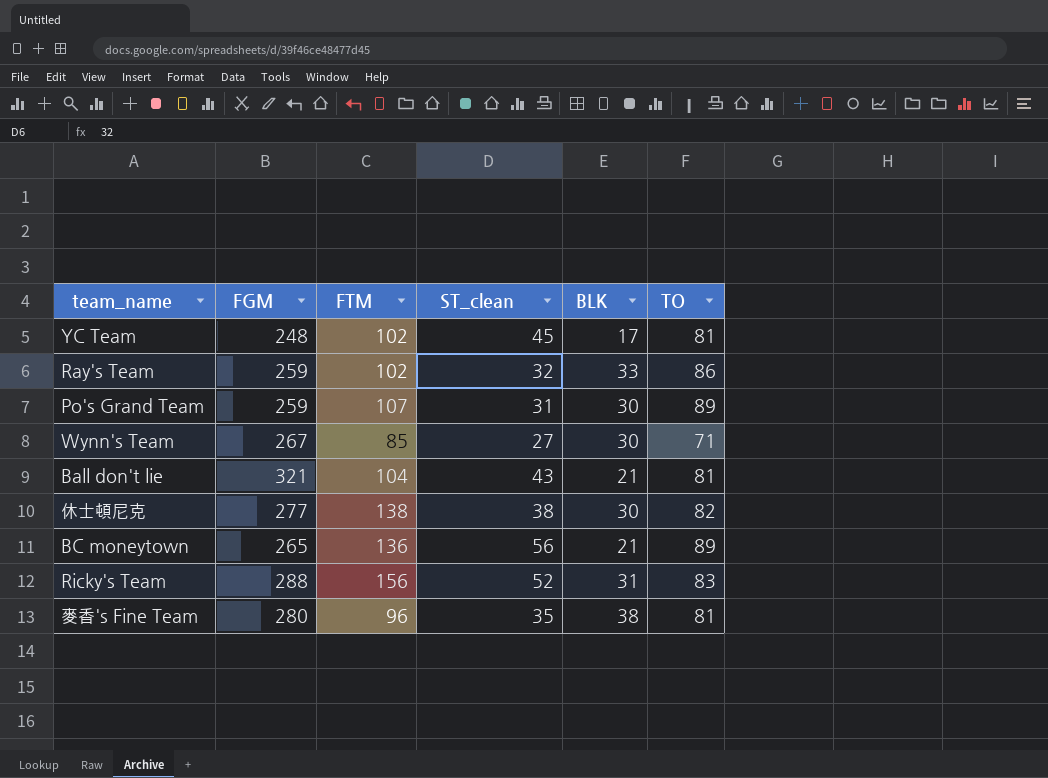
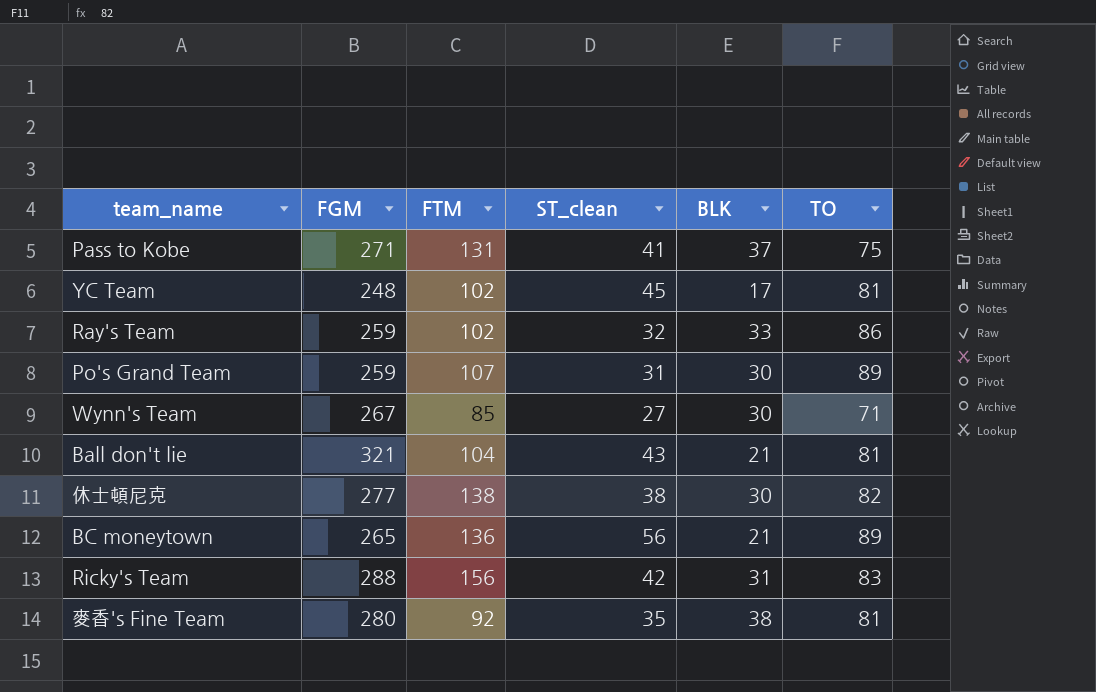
row Pass to Kobe: none -> 271 | 131 | 41 | 37 | 75
Ricky's Team | ST_clean: 52 -> 42
麥香's Fine Team | FTM: 96 -> 92

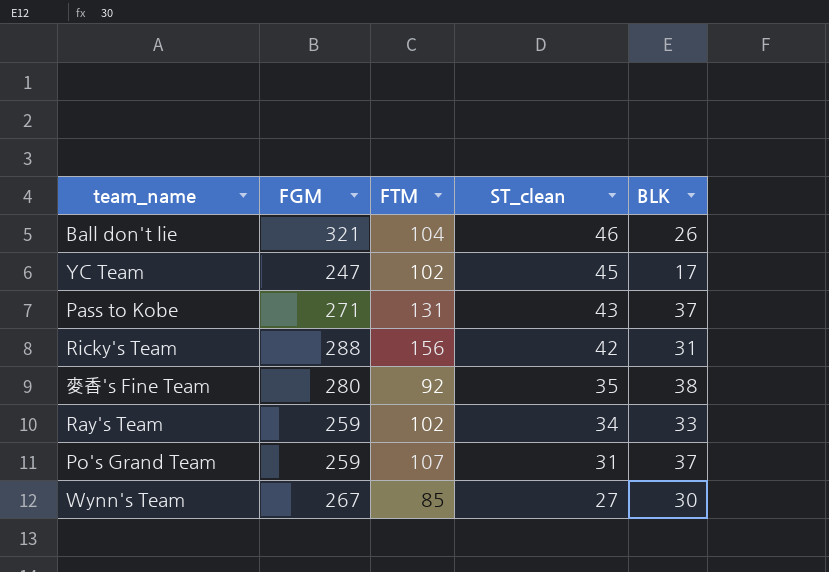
row order: none -> ST_clean descending
column TO | position: 6 -> none
row 休士頓尼克: 277 | 138 | 38 | 30 | 82 -> none
row BC moneytown: 265 | 136 | 56 | 21 | 89 -> none
Ball don't lie | ST_clean: 43 -> 46
Ball don't lie | BLK: 21 -> 26
YC Team | FGM: 248 -> 247
Pass to Kobe | ST_clean: 41 -> 43
Ray's Team | ST_clean: 32 -> 34
Po's Grand Team | BLK: 30 -> 37

